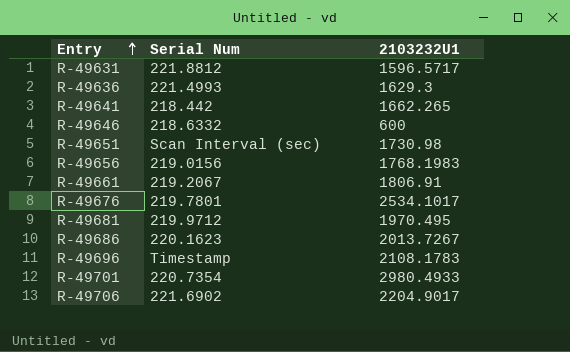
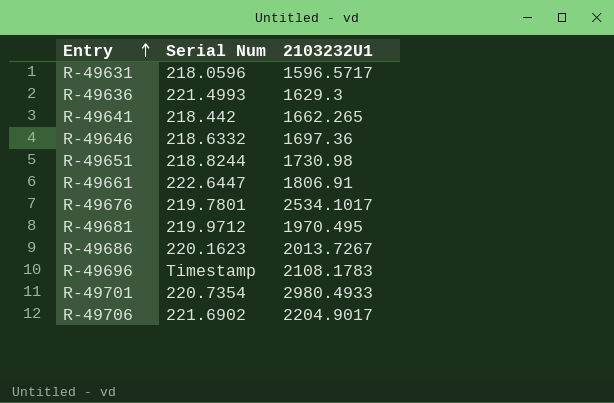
row R-49656: 219.0156 | 1768.1983 -> none
R-49631 | Serial Num: 221.8812 -> 218.0596
R-49646 | 2103232U1: 600 -> 1697.36
R-49651 | Serial Num: Scan Interval (sec) -> 218.8244
R-49661 | Serial Num: 219.2067 -> 222.6447

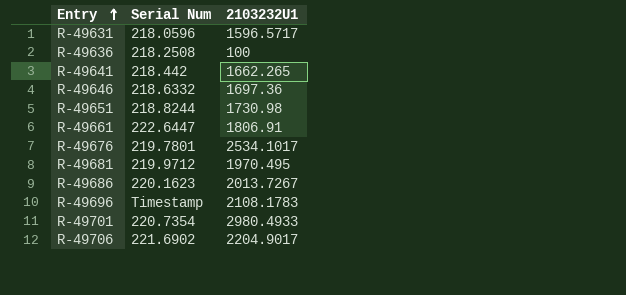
R-49636 | Serial Num: 221.4993 -> 218.2508
R-49636 | 2103232U1: 1629.3 -> 100

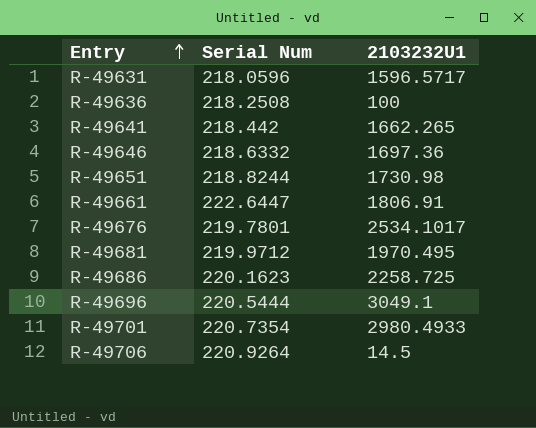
R-49686 | 2103232U1: 2013.7267 -> 2258.725
R-49696 | Serial Num: Timestamp -> 220.5444
R-49696 | 2103232U1: 2108.1783 -> 3049.1
R-49706 | Serial Num: 221.6902 -> 220.9264
R-49706 | 2103232U1: 2204.9017 -> 14.5

